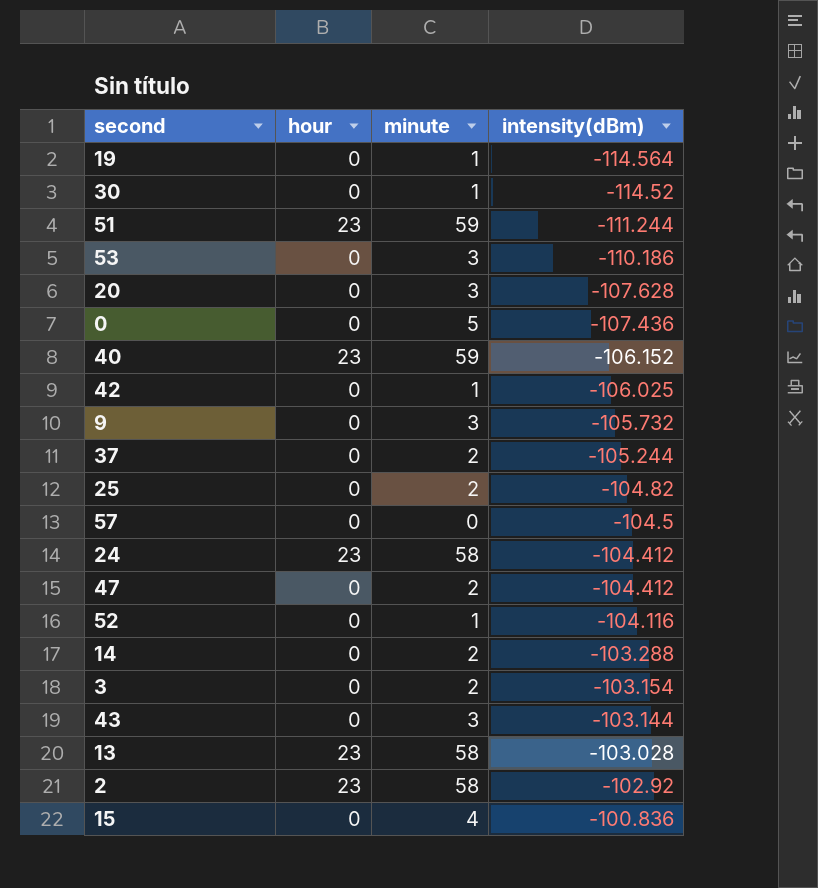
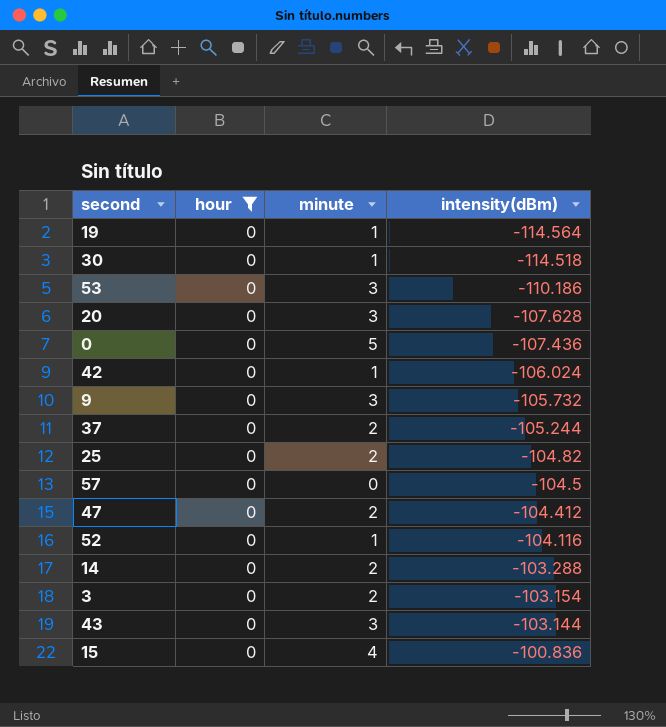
filter: none -> hour = 0
30 | intensity(dBm): -114.52 -> -114.518
42 | intensity(dBm): -106.025 -> -106.024

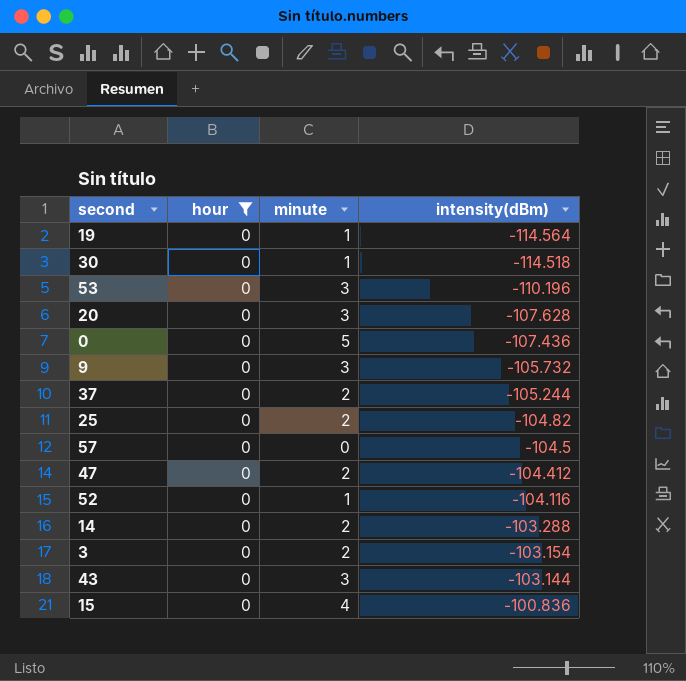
row 42: 0 | 1 | -106.024 -> none
53 | intensity(dBm): -110.186 -> -110.196

